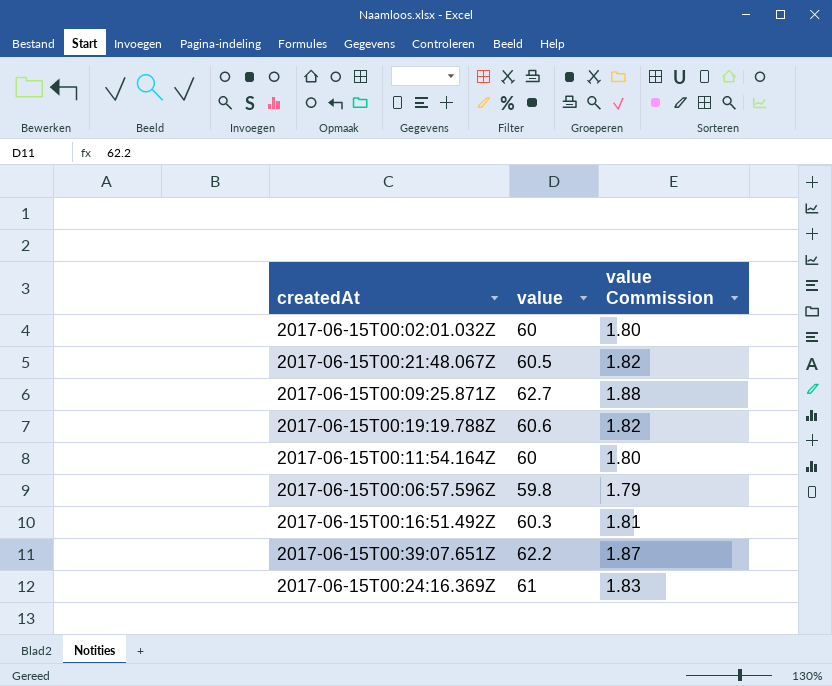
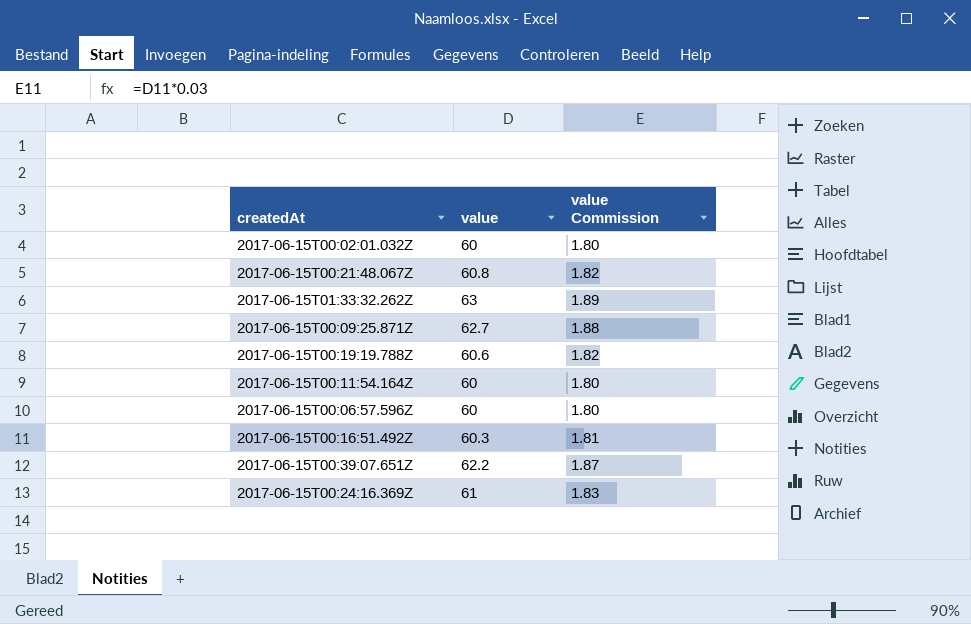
2017-06-15T00:21:48.067Z | value: 60.5 -> 60.8
row 2017-06-15T01:33:32.262Z: none -> 63 | 1.89
2017-06-15T00:06:57.596Z | value: 59.8 -> 60
2017-06-15T00:06:57.596Z | value Commission: 1.79 -> 1.80

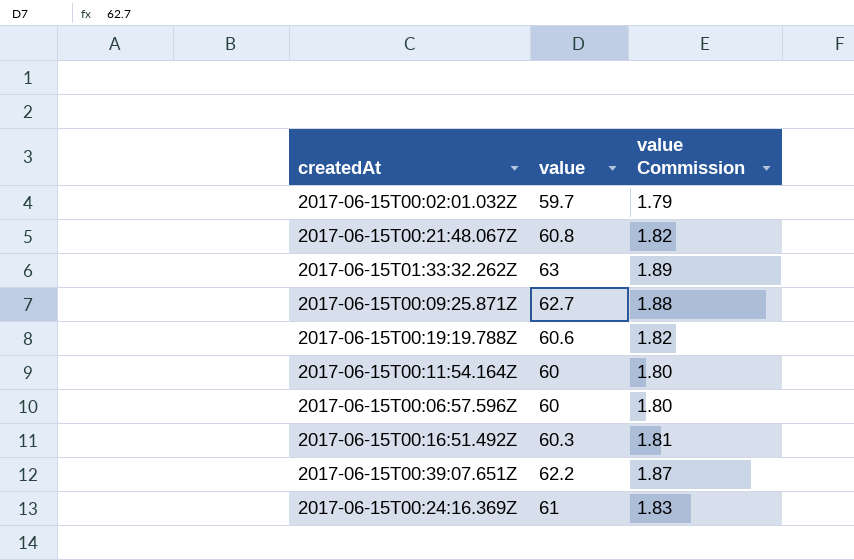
2017-06-15T00:02:01.032Z | value: 60 -> 59.7
2017-06-15T00:02:01.032Z | value Commission: 1.80 -> 1.79

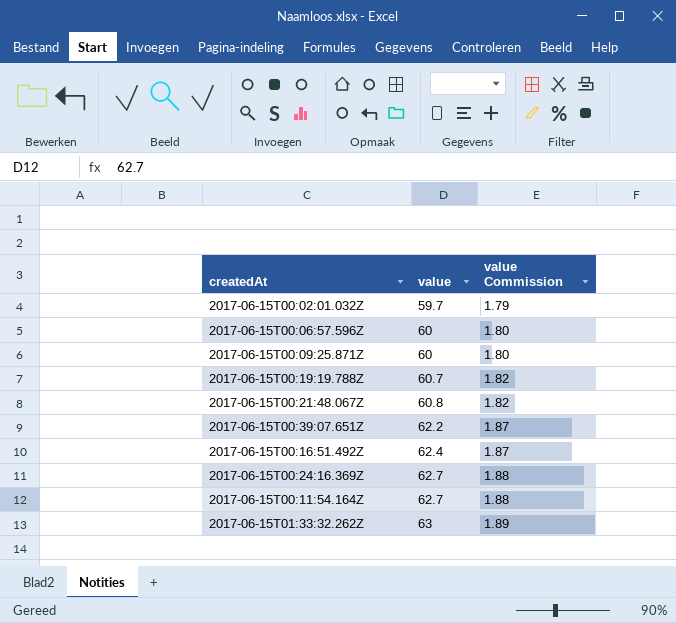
row order: none -> value ascending
2017-06-15T00:09:25.871Z | value: 62.7 -> 60
2017-06-15T00:09:25.871Z | value Commission: 1.88 -> 1.80
2017-06-15T00:19:19.788Z | value: 60.6 -> 60.7
2017-06-15T00:16:51.492Z | value: 60.3 -> 62.4
2017-06-15T00:16:51.492Z | value Commission: 1.81 -> 1.87
2017-06-15T00:24:16.369Z | value: 61 -> 62.7
2017-06-15T00:24:16.369Z | value Commission: 1.83 -> 1.88
2017-06-15T00:11:54.164Z | value: 60 -> 62.7
2017-06-15T00:11:54.164Z | value Commission: 1.80 -> 1.88

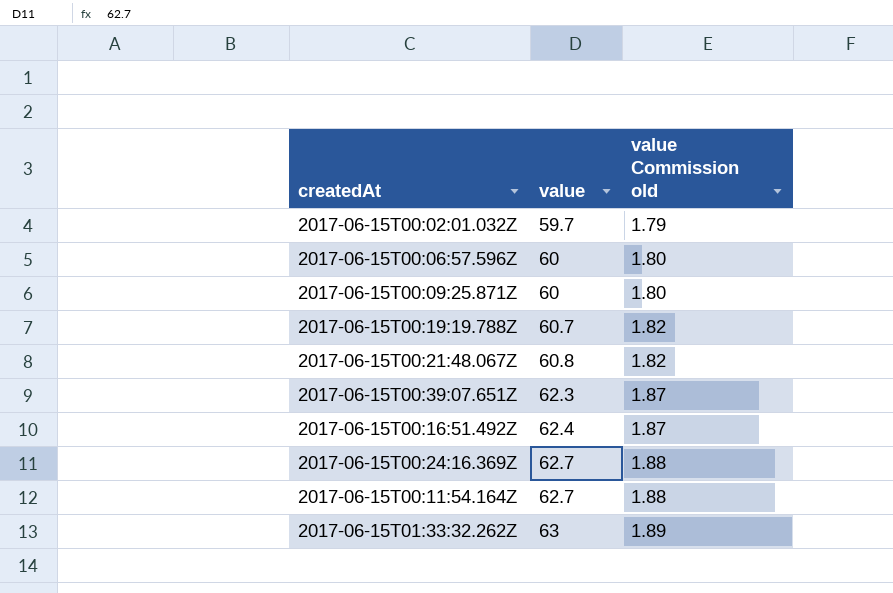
column name: value Commission -> value Commission old
2017-06-15T00:39:07.651Z | value: 62.2 -> 62.3

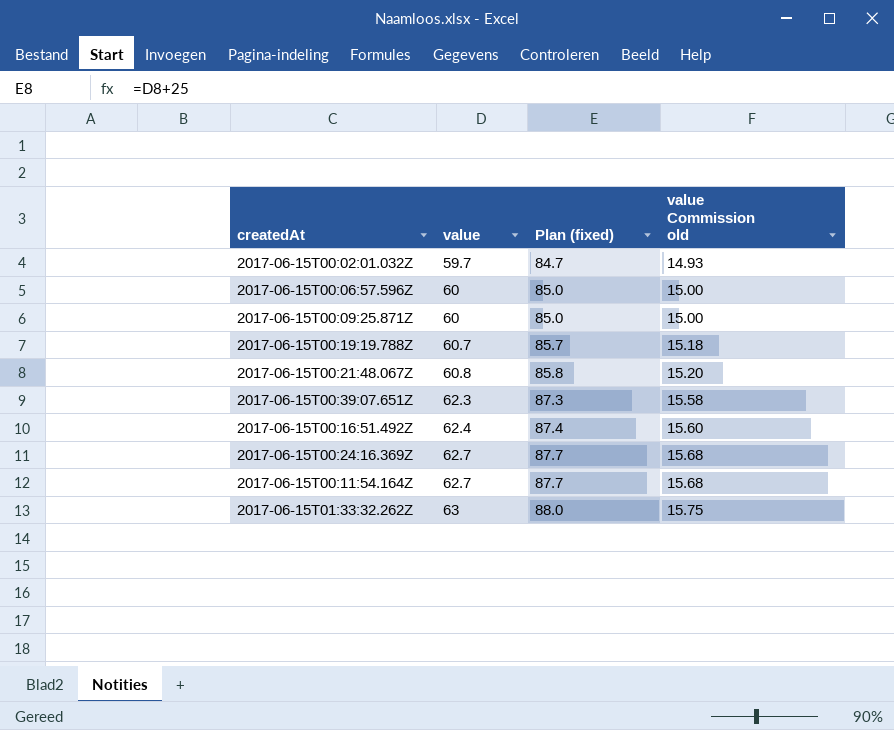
column Plan (fixed) | formula: none -> [value] + 25
column value Commission old | formula: [value] * 0.03 -> [value] * 0.25

